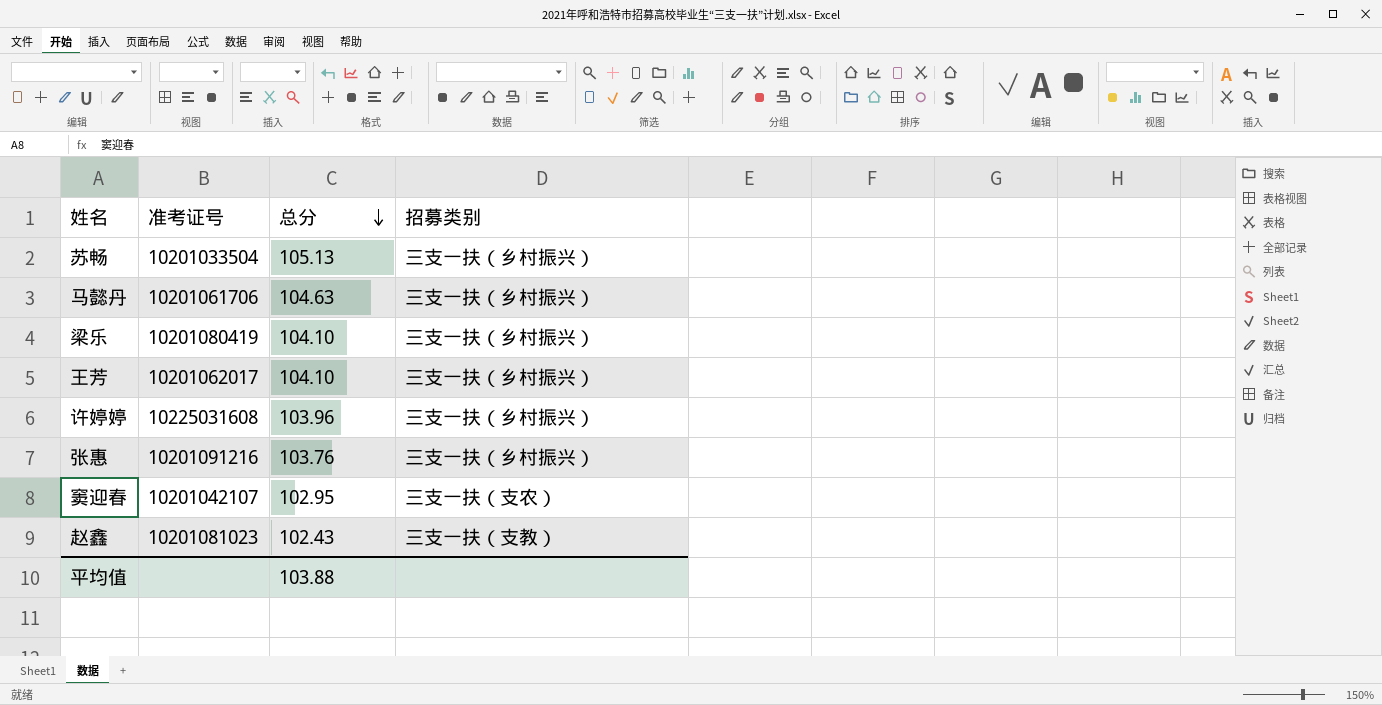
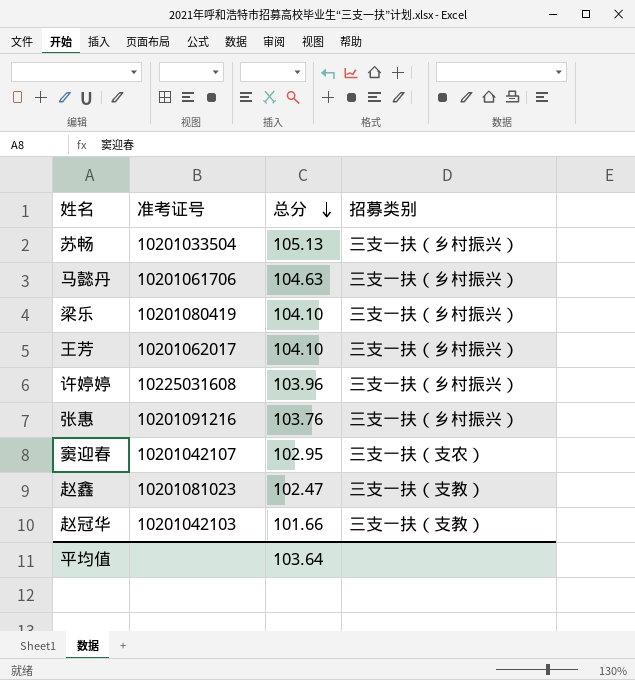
赵鑫 | 总分: 102.43 -> 102.47
row 赵冠华: none -> 10201042103 | 101.66 | 三支一扶（支教）
平均值 | 总分: 103.88 -> 103.64

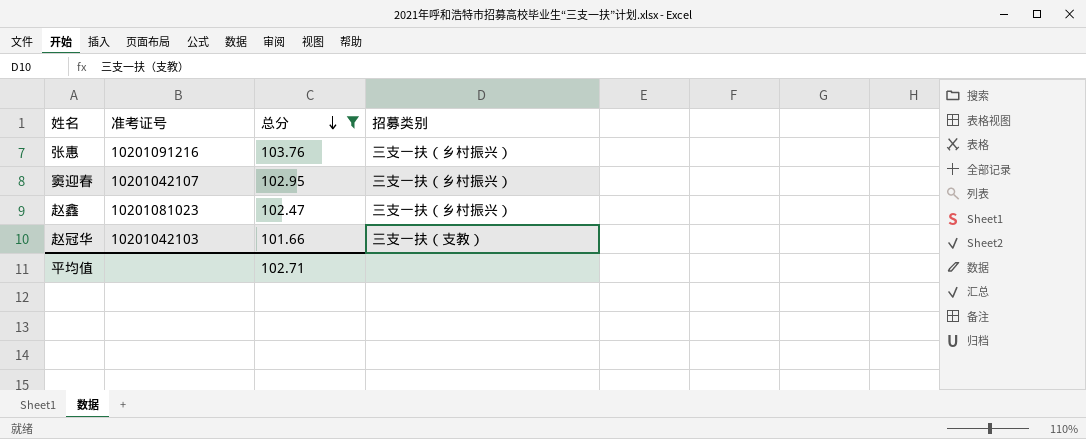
filter: none -> 总分 <= 103.76
窦迎春 | 招募类别: 三支一扶（支农） -> 三支一扶（乡村振兴）
赵鑫 | 招募类别: 三支一扶（支教） -> 三支一扶（乡村振兴）
平均值 | 总分: 103.64 -> 102.71

